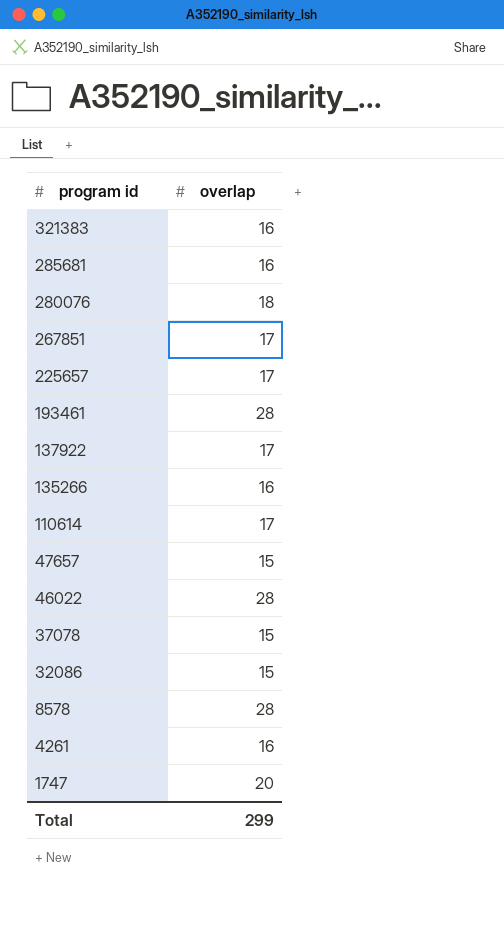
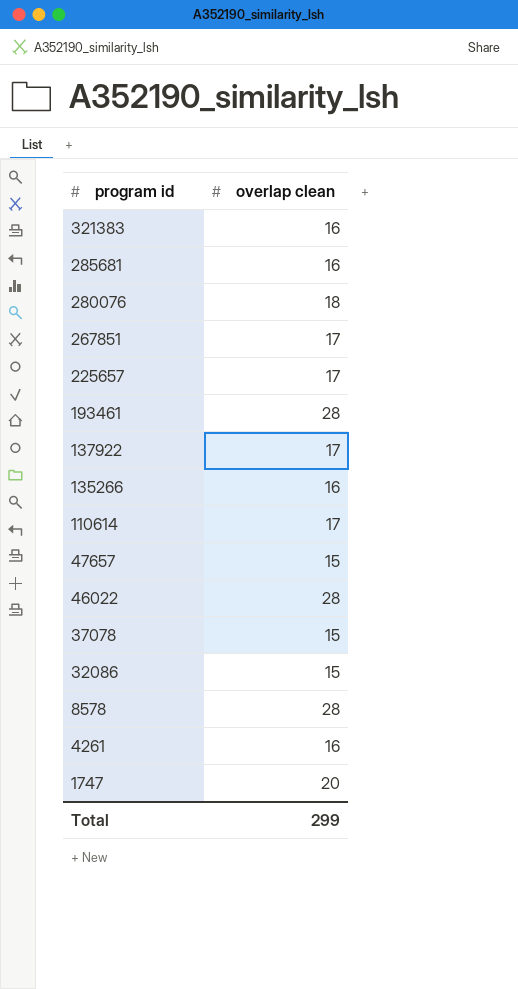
column name: overlap -> overlap clean

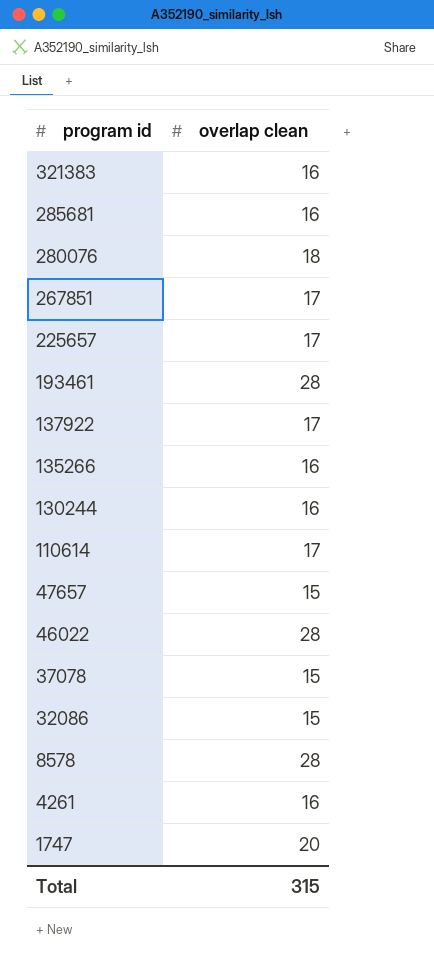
row 130244: none -> 16
Total | overlap clean: 299 -> 315

